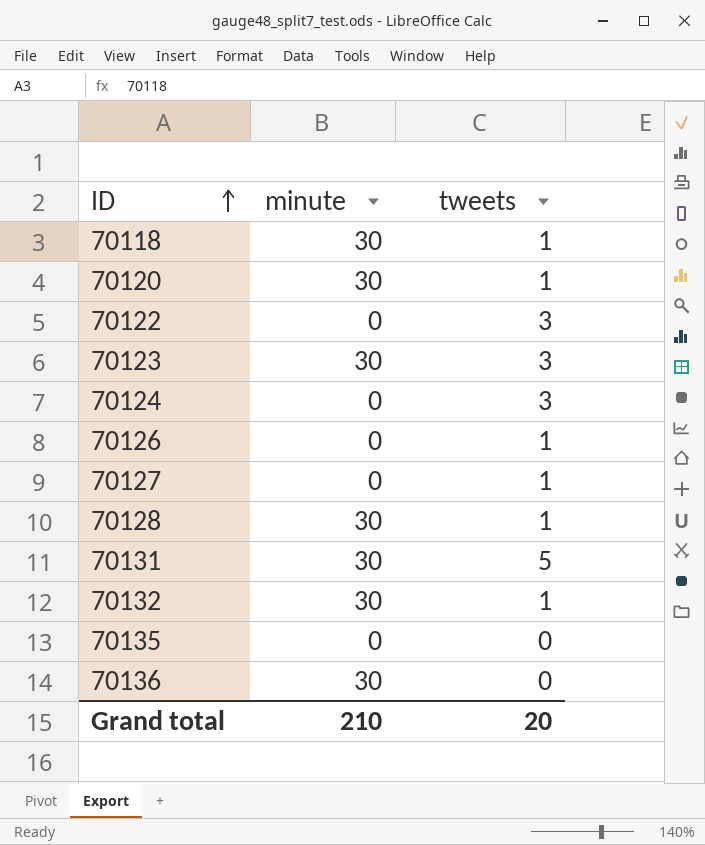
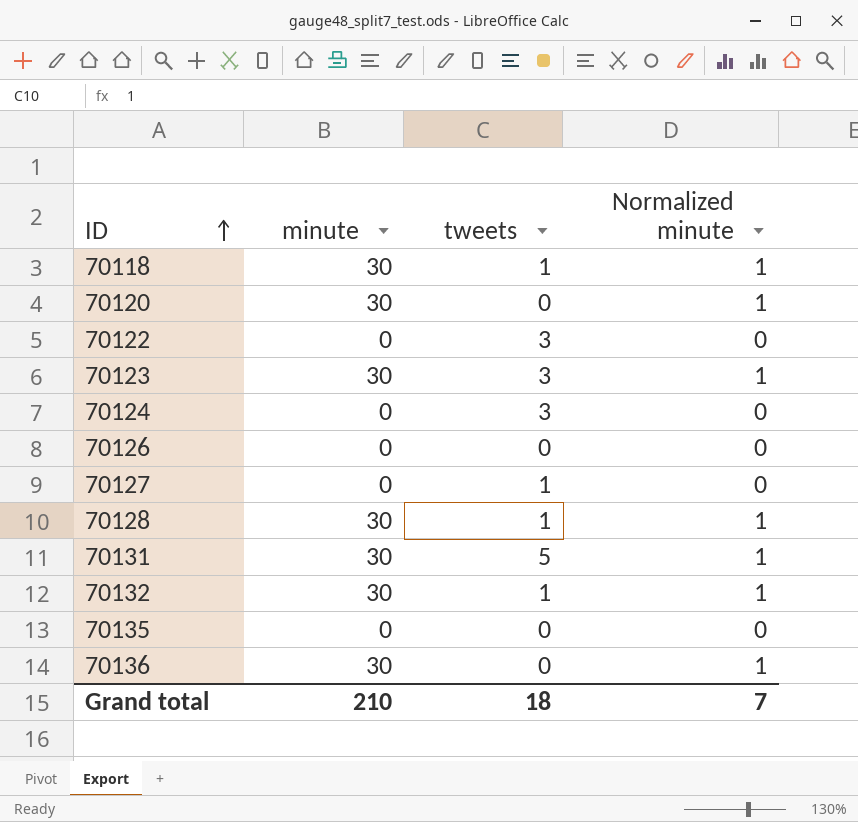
column Normalized minute | position: none -> 4
70120 | tweets: 1 -> 0
70126 | tweets: 1 -> 0
Grand total | tweets: 20 -> 18

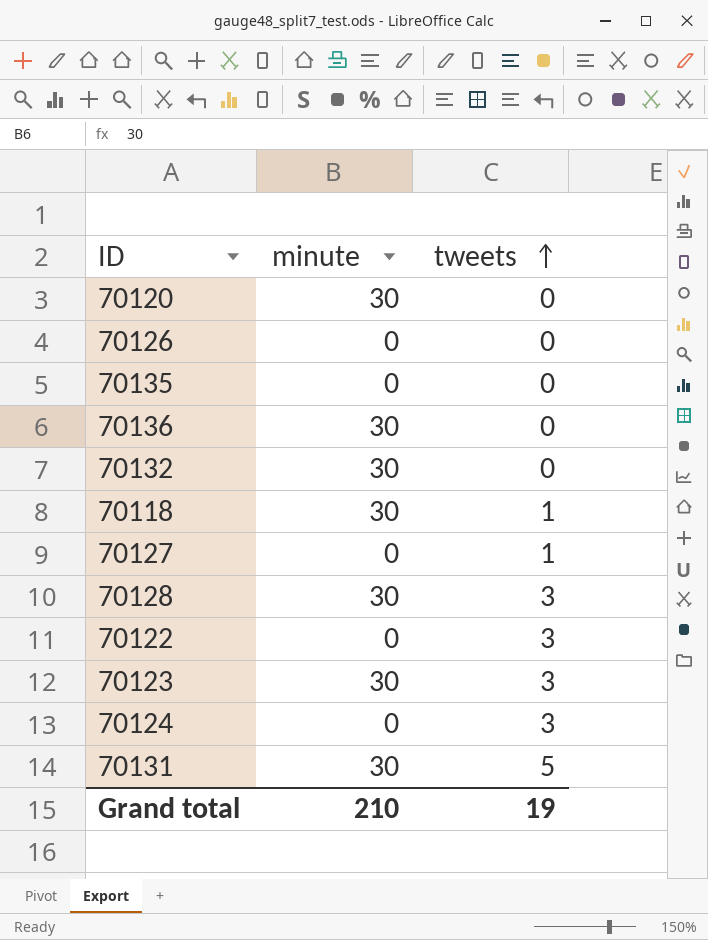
row order: ID ascending -> tweets ascending
column Normalized minute | position: 4 -> none
70132 | tweets: 1 -> 0
70128 | tweets: 1 -> 3
Grand total | tweets: 18 -> 19

